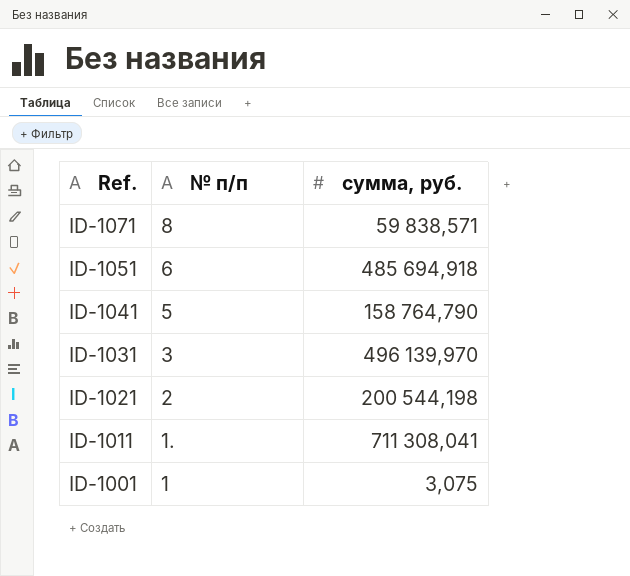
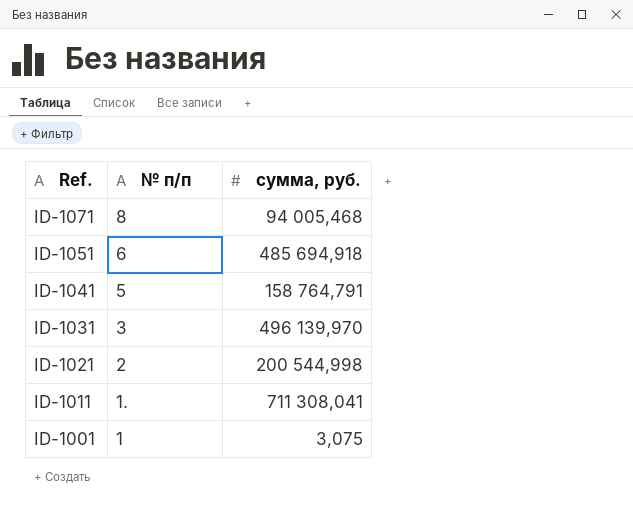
ID-1071 | сумма, руб.: 59 838,571 -> 94 005,468
ID-1041 | сумма, руб.: 158 764,790 -> 158 764,791
ID-1021 | сумма, руб.: 200 544,198 -> 200 544,998

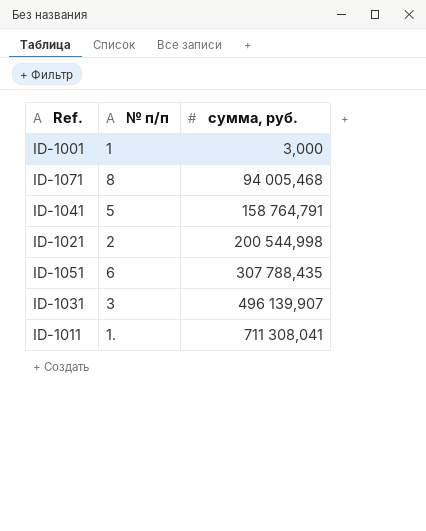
row order: Ref. descending -> сумма, руб. ascending
ID-1001 | сумма, руб.: 3,075 -> 3,000
ID-1051 | сумма, руб.: 485 694,918 -> 307 788,435
ID-1031 | сумма, руб.: 496 139,970 -> 496 139,907

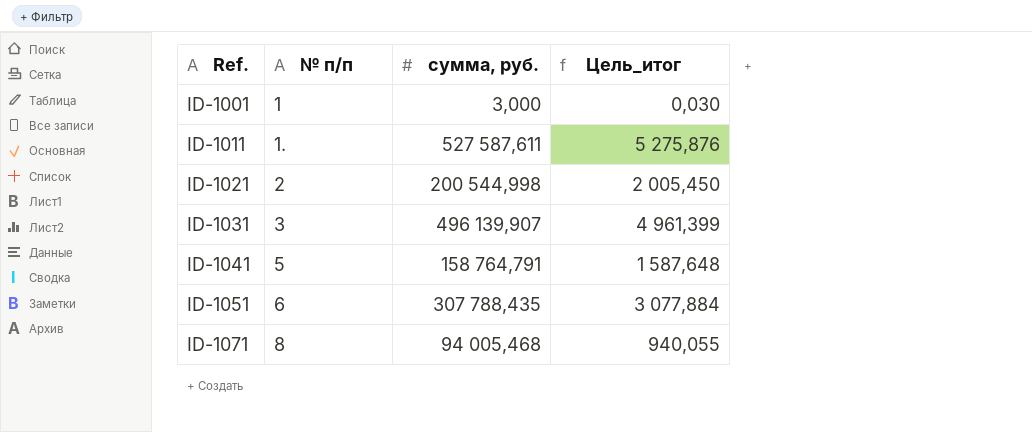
row order: сумма, руб. ascending -> Ref. ascending
column Цель_итог | formula: none -> [сумма, руб.] * 0,01
ID-1011 | сумма, руб.: 711 308,041 -> 527 587,611

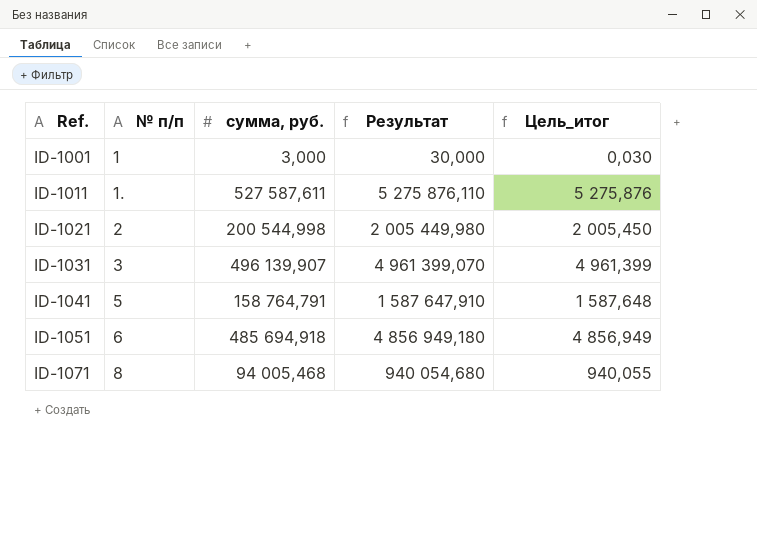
column Результат | formula: none -> [сумма, руб.] * 10
ID-1051 | сумма, руб.: 307 788,435 -> 485 694,918
ID-1051 | Цель_итог: 3 077,884 -> 4 856,949

